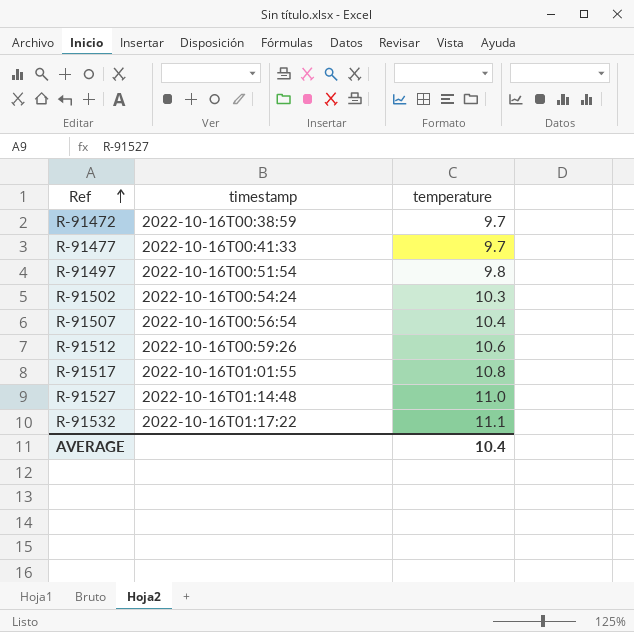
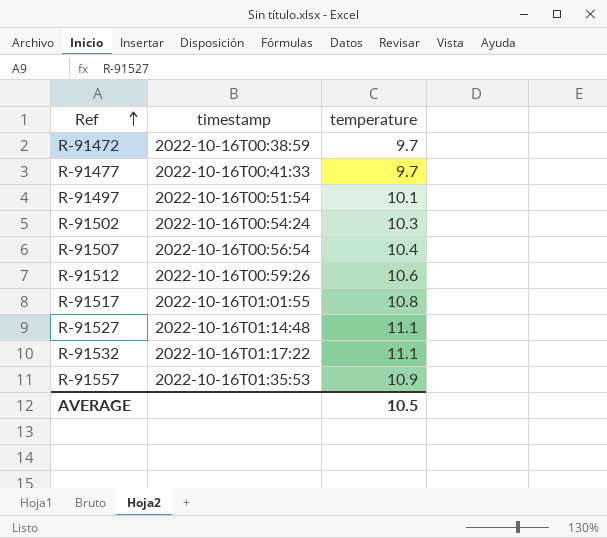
R-91497 | temperature: 9.8 -> 10.1
R-91527 | temperature: 11.0 -> 11.1
row R-91557: none -> 2022-10-16T01:35:53 | 10.9
AVERAGE | temperature: 10.4 -> 10.5

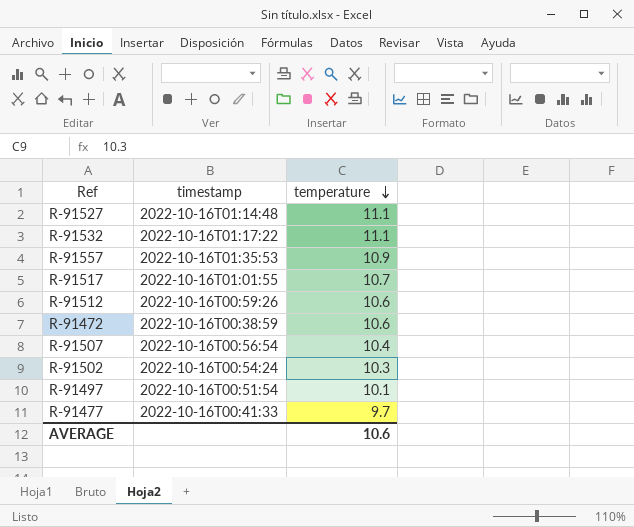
row order: Ref ascending -> temperature descending
R-91517 | temperature: 10.8 -> 10.7
R-91472 | temperature: 9.7 -> 10.6
AVERAGE | temperature: 10.5 -> 10.6

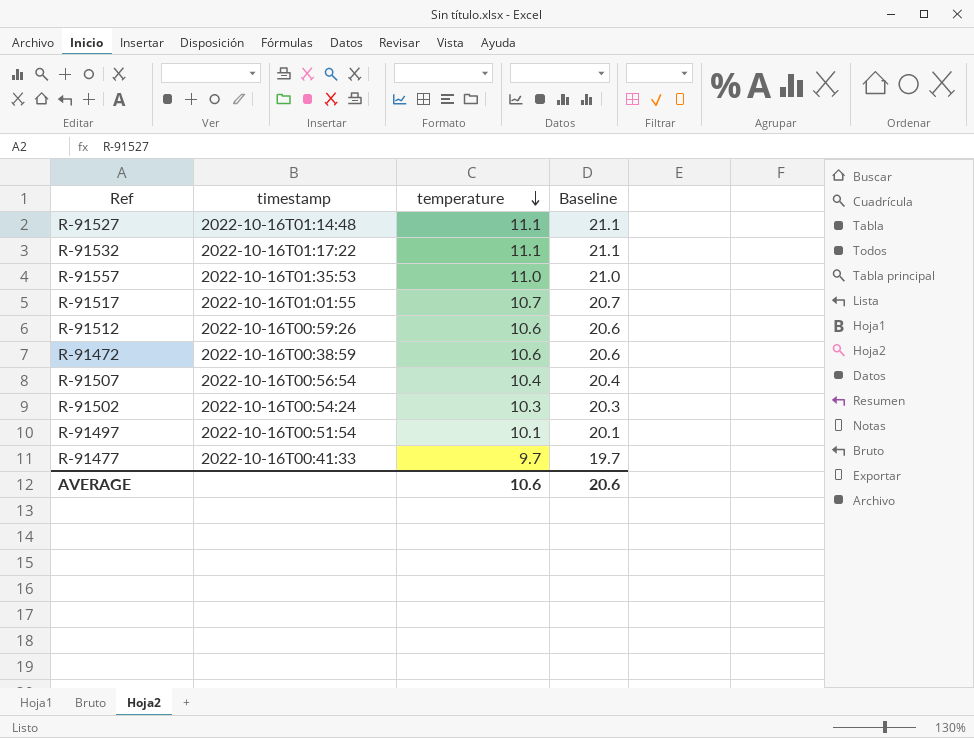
column Baseline | formula: none -> [temperature] + 10
R-91557 | temperature: 10.9 -> 11.0

